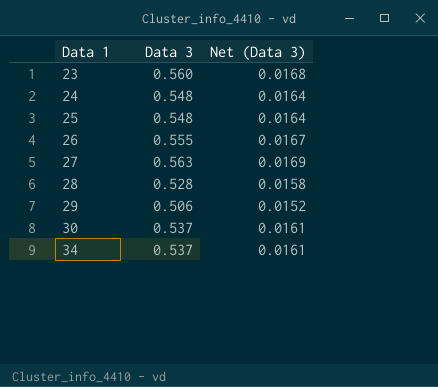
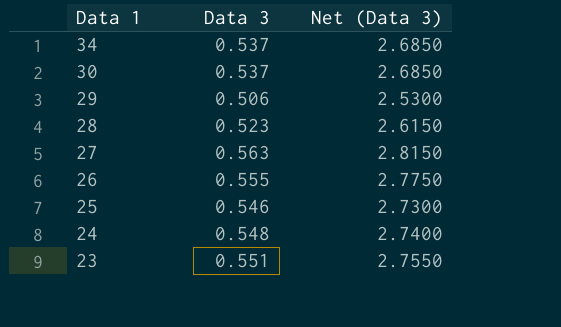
row order: Data 1 ascending -> Data 1 descending
column Net (Data 3) | formula: [Data 3] * 0.03 -> [Data 3] * 5
28 | Data 3: 0.528 -> 0.523
25 | Data 3: 0.548 -> 0.546
23 | Data 3: 0.560 -> 0.551

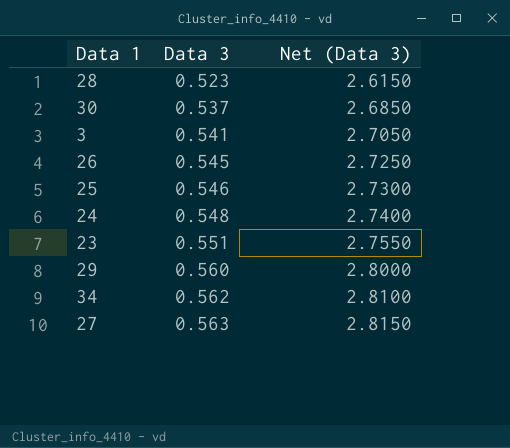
row order: Data 1 descending -> Data 3 ascending
row 3: none -> 0.541 | 2.7050
26 | Data 3: 0.555 -> 0.545
26 | Net (Data 3): 2.7750 -> 2.7250
29 | Data 3: 0.506 -> 0.560
29 | Net (Data 3): 2.5300 -> 2.8000
34 | Data 3: 0.537 -> 0.562
34 | Net (Data 3): 2.6850 -> 2.8100

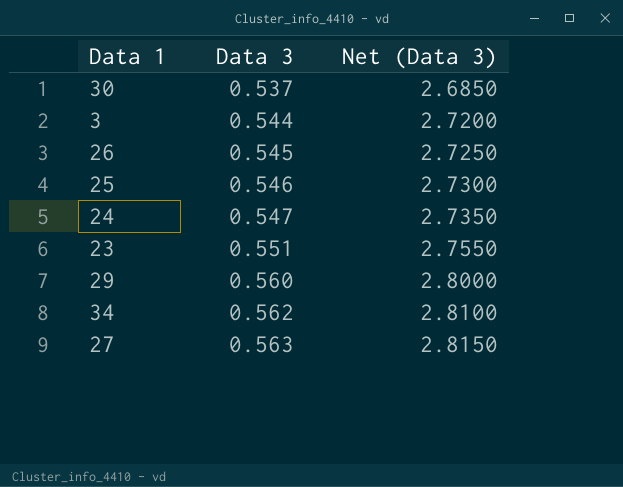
row 28: 0.523 | 2.6150 -> none
3 | Data 3: 0.541 -> 0.544
3 | Net (Data 3): 2.7050 -> 2.7200
24 | Data 3: 0.548 -> 0.547
24 | Net (Data 3): 2.7400 -> 2.7350

